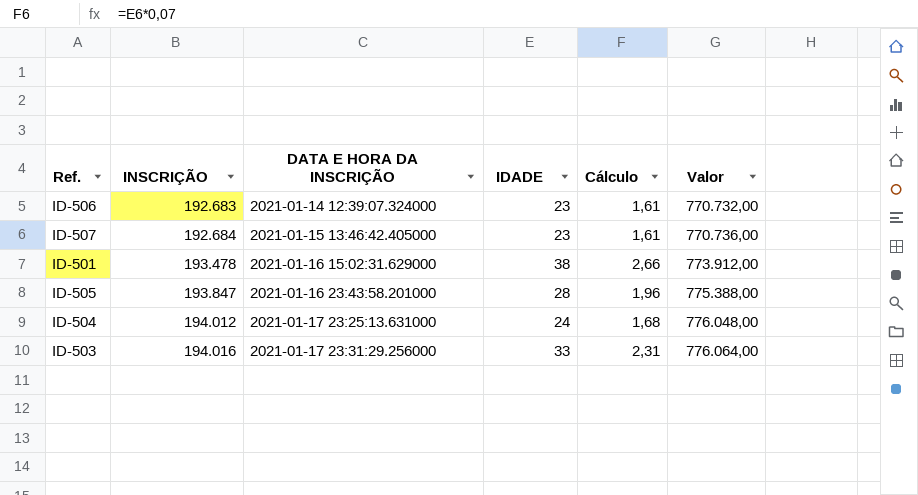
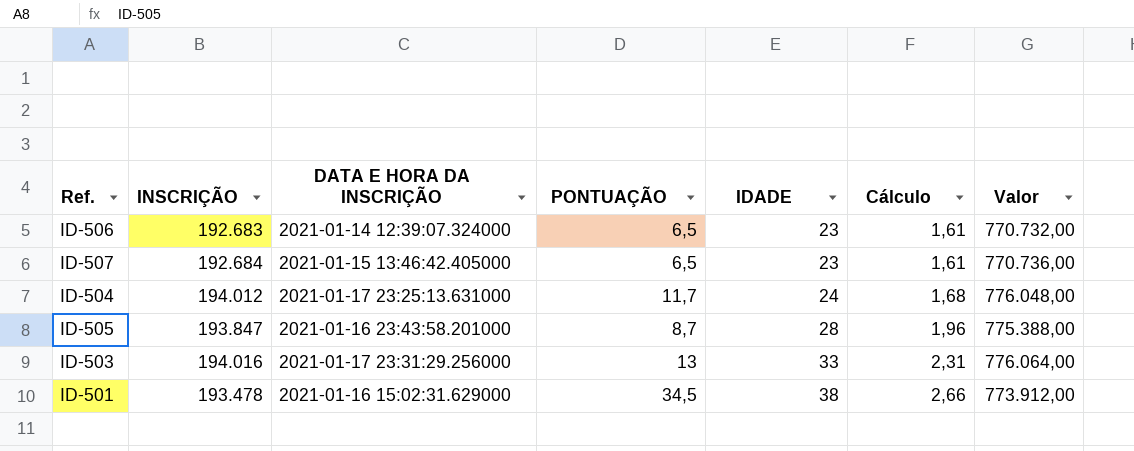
row order: INSCRIÇÃO ascending -> IDADE ascending
column PONTUAÇÃO | position: none -> 4

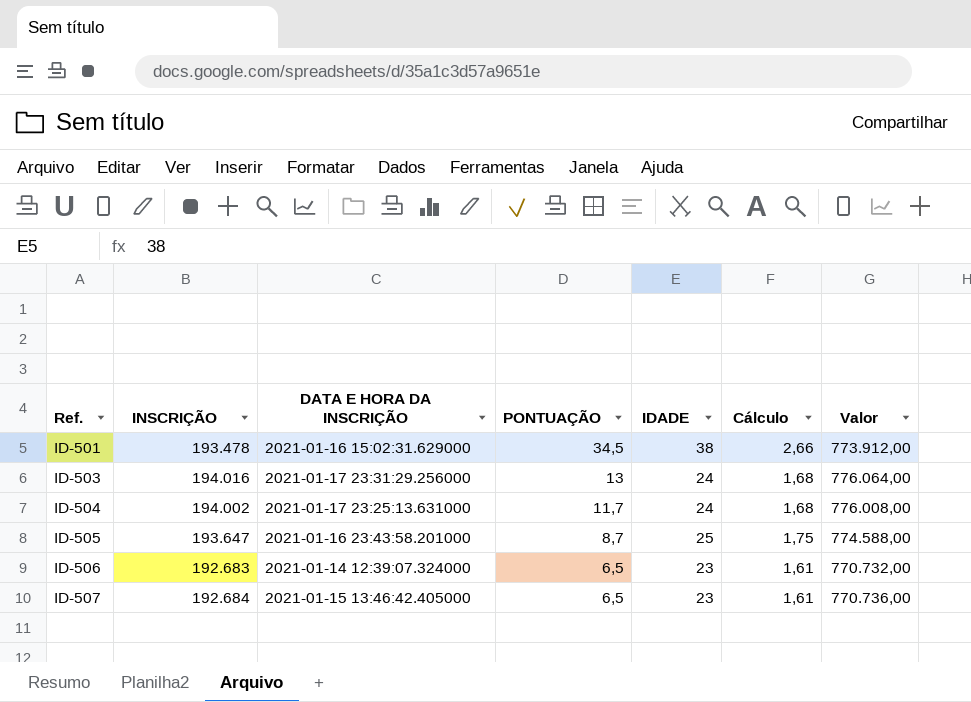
row order: IDADE ascending -> Ref. ascending
ID-503 | IDADE: 33 -> 24
ID-503 | Cálculo: 2,31 -> 1,68
ID-504 | INSCRIÇÃO: 194.012 -> 194.002
ID-504 | Valor: 776.048,00 -> 776.008,00
ID-505 | INSCRIÇÃO: 193.847 -> 193.647
ID-505 | IDADE: 28 -> 25
ID-505 | Cálculo: 1,96 -> 1,75
ID-505 | Valor: 775.388,00 -> 774.588,00

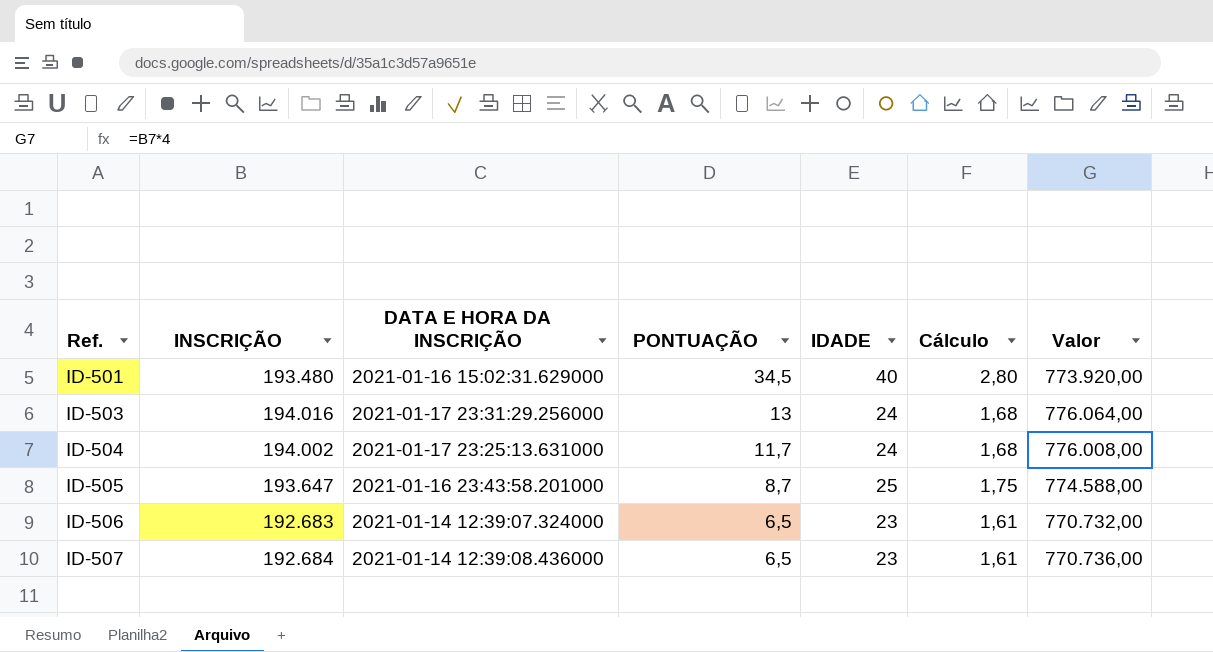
ID-501 | INSCRIÇÃO: 193.478 -> 193.480
ID-501 | IDADE: 38 -> 40
ID-501 | Cálculo: 2,66 -> 2,80
ID-501 | Valor: 773.912,00 -> 773.920,00
ID-507 | DATA E HORA DA INSCRIÇÃO: 2021-01-15 13:46:42.405000 -> 2021-01-14 12:39:08.436000

